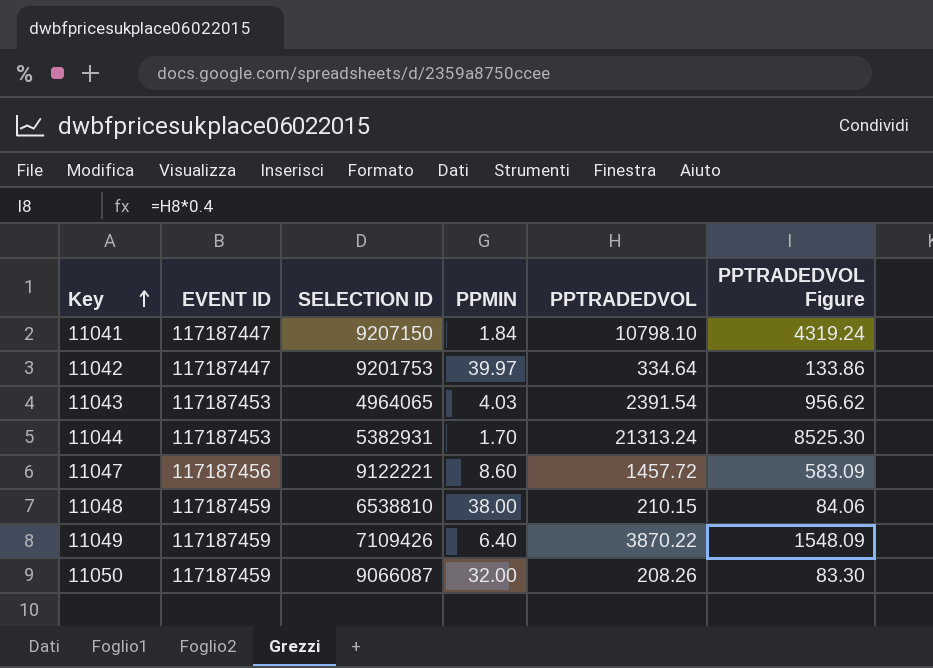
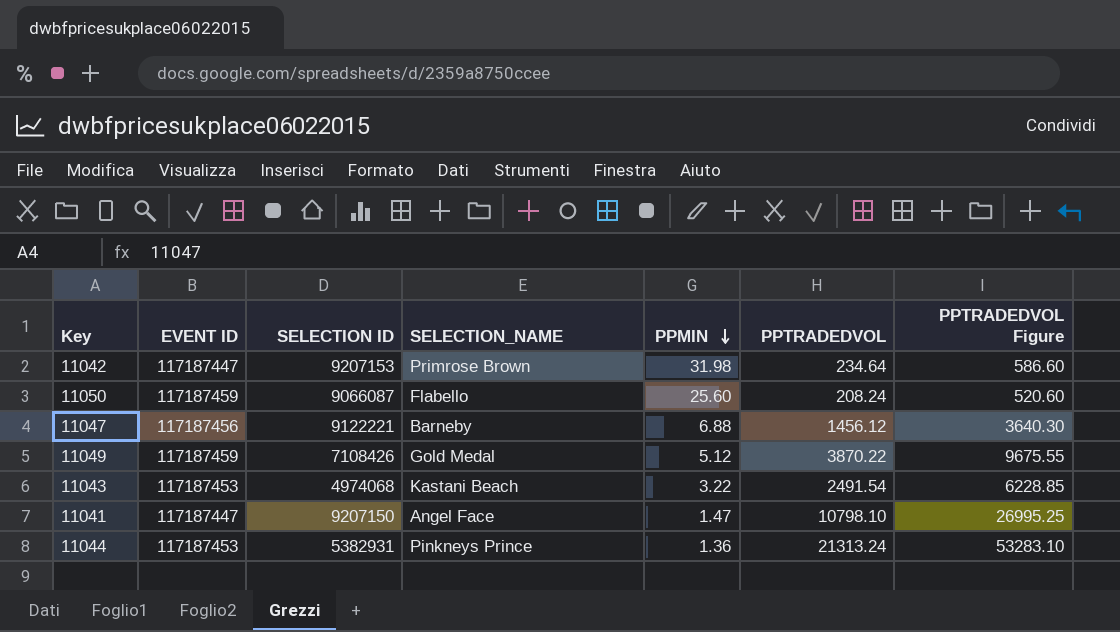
row order: Key ascending -> PPMIN descending
column SELECTION_NAME | position: none -> 4
column PPTRADEDVOL Figure | formula: [PPTRADEDVOL] * 0.4 -> [PPTRADEDVOL] * 2.5
row 11048: 117187459 | 6538810 | 38.00 | 210.15 | 84.06 -> none
11042 | SELECTION ID: 9201753 -> 9207153
11042 | PPMIN: 39.97 -> 31.98
11042 | PPTRADEDVOL: 334.64 -> 234.64
11050 | PPMIN: 32.00 -> 25.60
11050 | PPTRADEDVOL: 208.26 -> 208.24
11047 | PPMIN: 8.60 -> 6.88
11047 | PPTRADEDVOL: 1457.72 -> 1456.12
11049 | SELECTION ID: 7109426 -> 7108426
11049 | PPMIN: 6.40 -> 5.12
11043 | SELECTION ID: 4964065 -> 4974068
11043 | PPMIN: 4.03 -> 3.22
11043 | PPTRADEDVOL: 2391.54 -> 2491.54
11041 | PPMIN: 1.84 -> 1.47
11044 | PPMIN: 1.70 -> 1.36

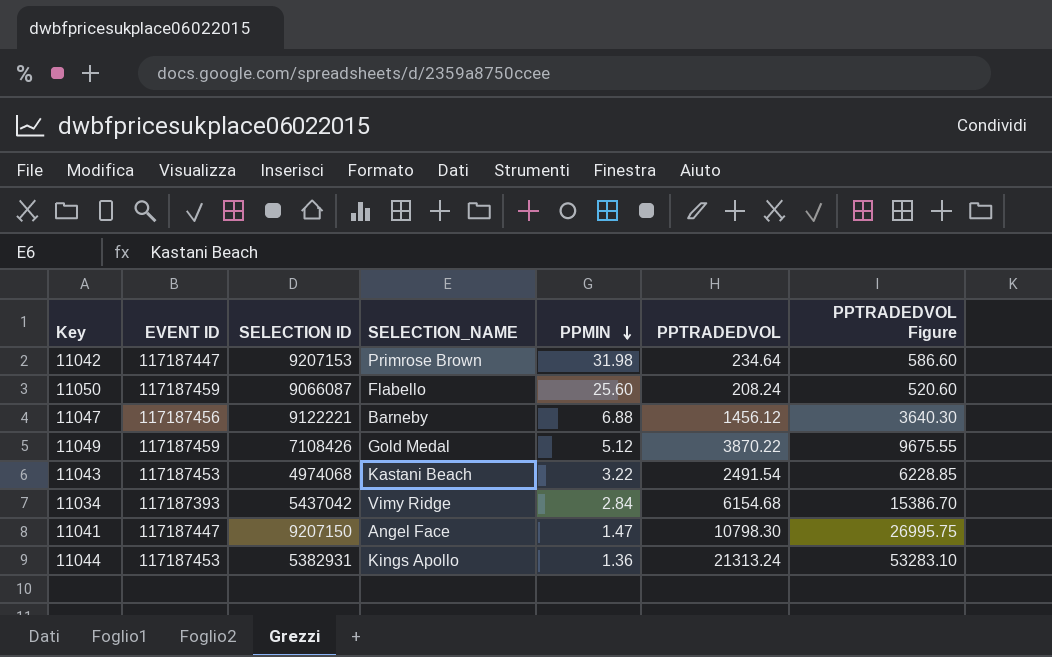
row 11034: none -> 117187393 | 5437042 | Vimy Ridge | 2.84 | 6154.68 | 15386.70
11041 | PPTRADEDVOL: 10798.10 -> 10798.30
11041 | PPTRADEDVOL Figure: 26995.25 -> 26995.75
11044 | SELECTION_NAME: Pinkneys Prince -> Kings Apollo

